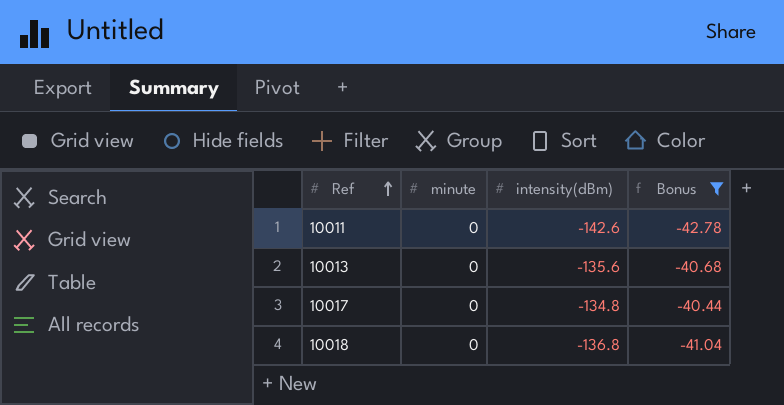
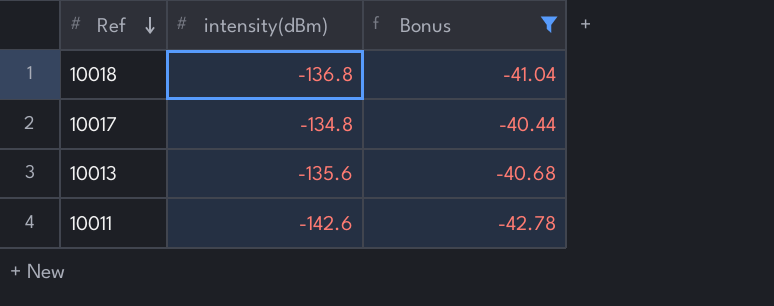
row order: Ref ascending -> Ref descending
column minute | position: 2 -> none

